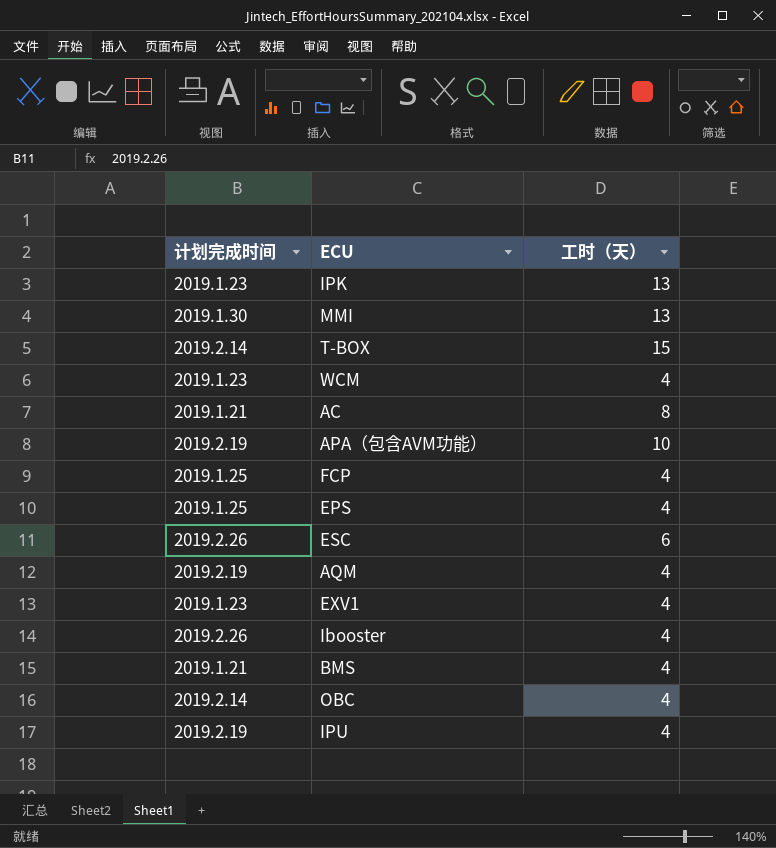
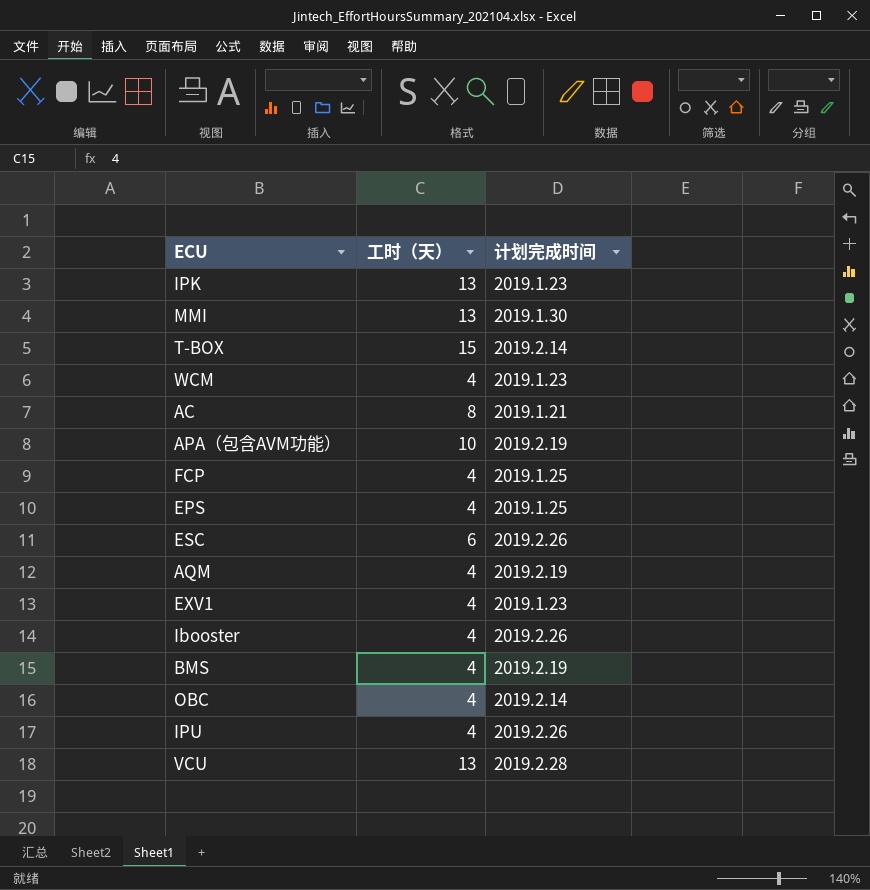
column 计划完成时间 | position: 1 -> 3
BMS | 计划完成时间: 2019.1.21 -> 2019.2.19
IPU | 计划完成时间: 2019.2.19 -> 2019.2.26
row VCU: none -> 13 | 2019.2.28

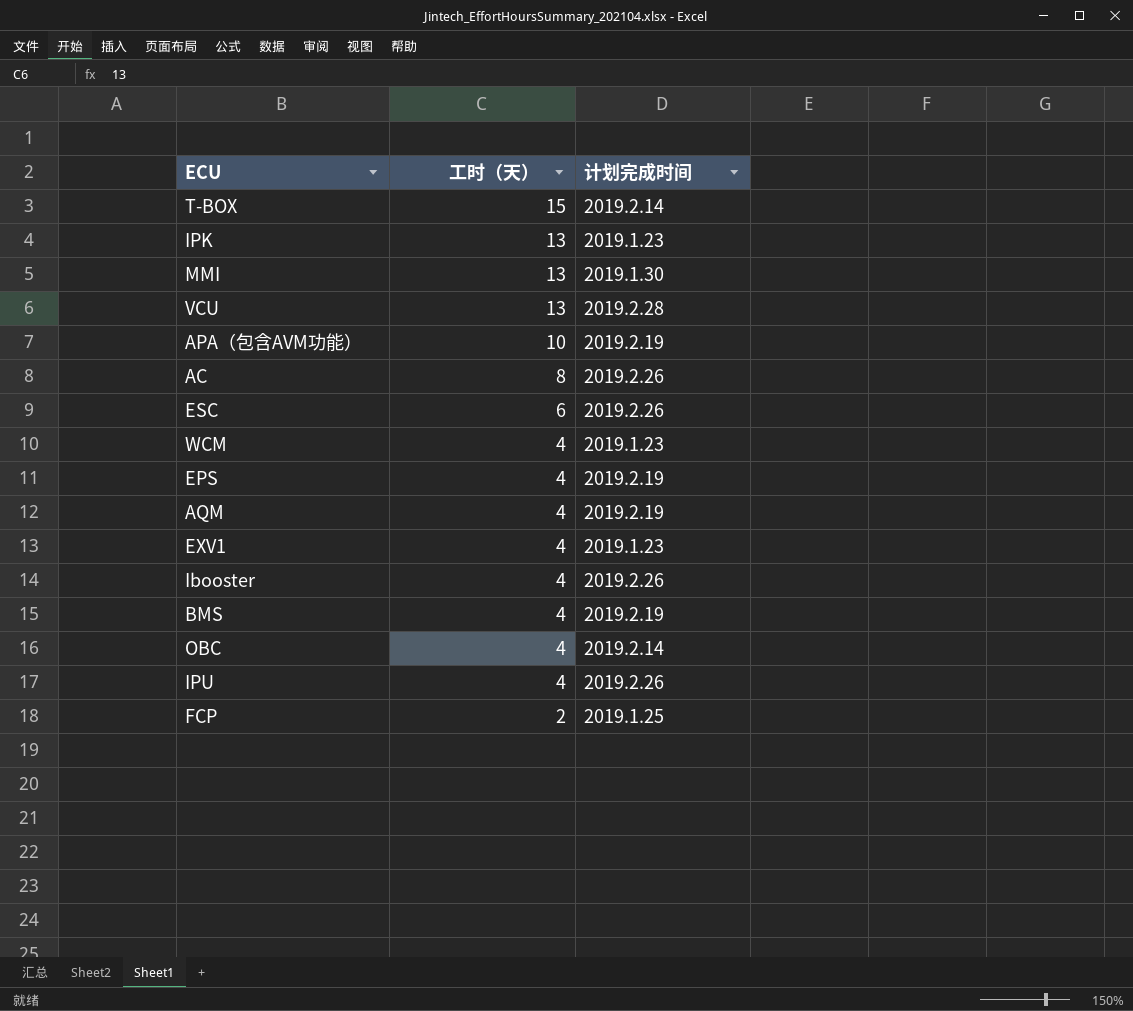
row order: none -> 工时（天） descending
AC | 计划完成时间: 2019.1.21 -> 2019.2.26
EPS | 计划完成时间: 2019.1.25 -> 2019.2.19
FCP | 工时（天）: 4 -> 2

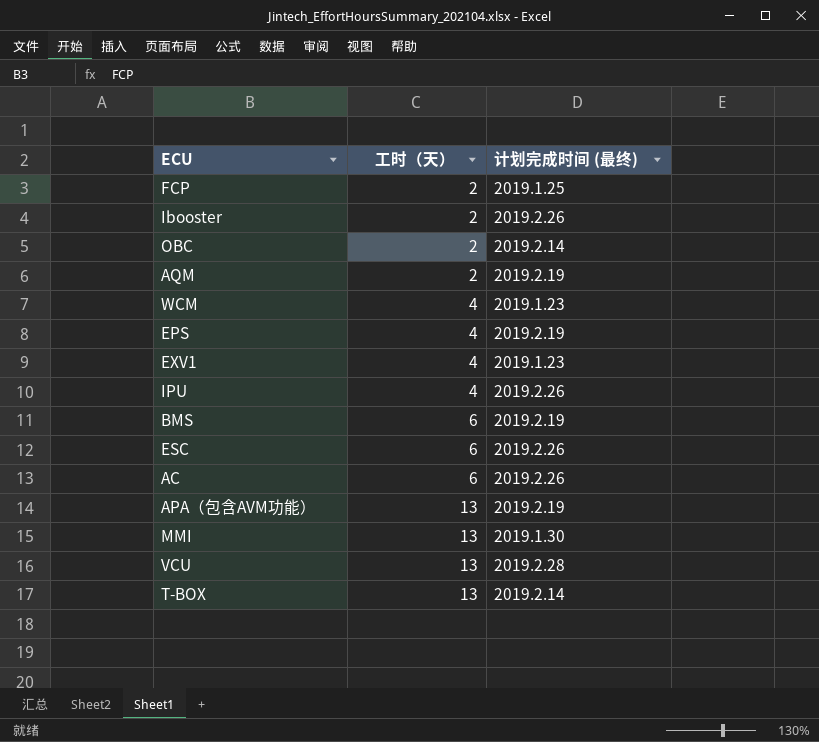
row order: 工时（天） descending -> 工时（天） ascending
column name: 计划完成时间 -> 计划完成时间 (最终)
row IPK: 13 | 2019.1.23 -> none
Ibooster | 工时（天）: 4 -> 2
OBC | 工时（天）: 4 -> 2
AQM | 工时（天）: 4 -> 2
BMS | 工时（天）: 4 -> 6
AC | 工时（天）: 8 -> 6
APA（包含AVM功能） | 工时（天）: 10 -> 13
T-BOX | 工时（天）: 15 -> 13

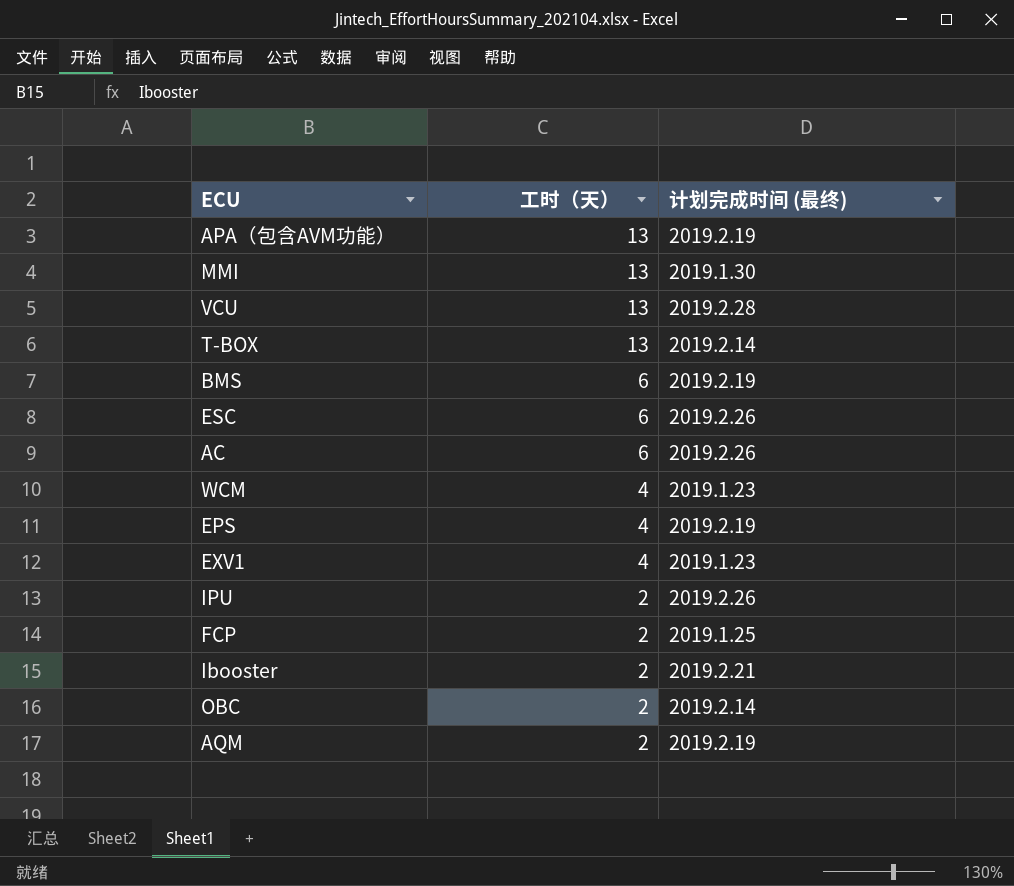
row order: 工时（天） ascending -> 工时（天） descending
IPU | 工时（天）: 4 -> 2
Ibooster | 计划完成时间 (最终): 2019.2.26 -> 2019.2.21

